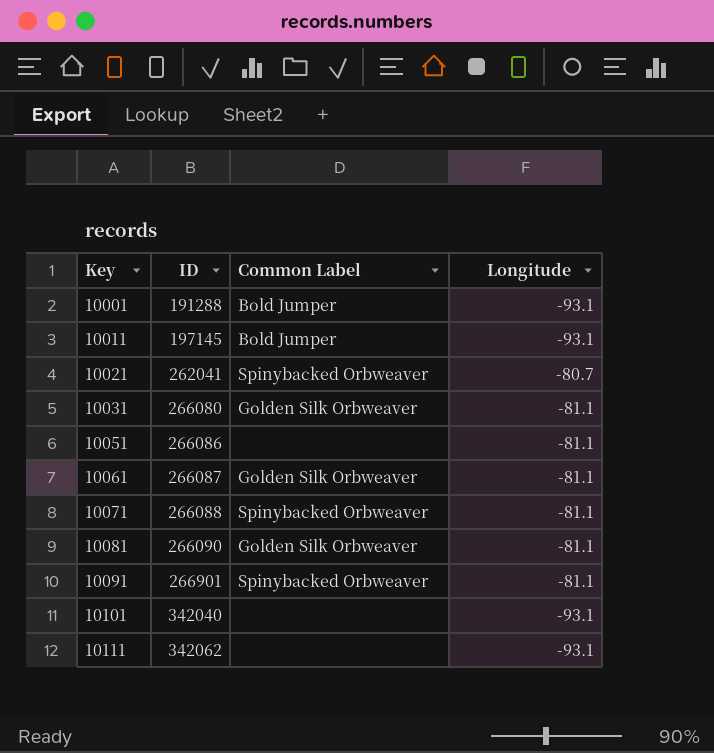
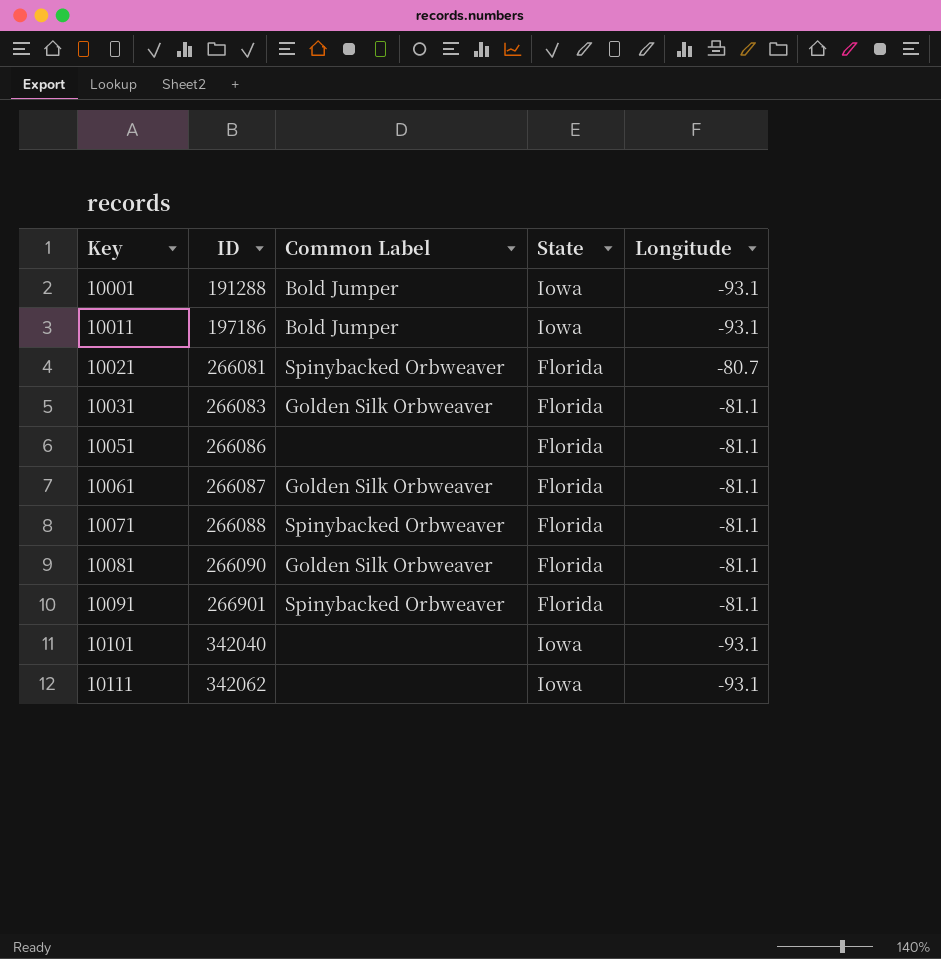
column State | position: none -> 4
10011 | ID: 197145 -> 197186
10021 | ID: 262041 -> 266081
10031 | ID: 266080 -> 266083

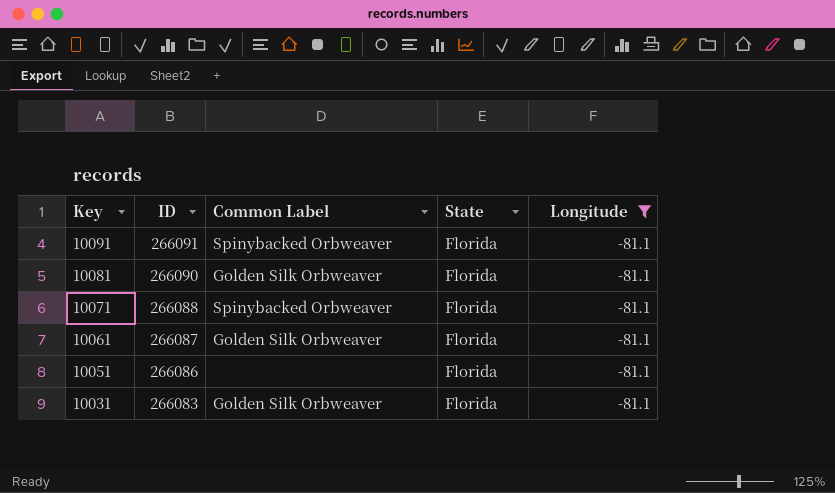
filter: none -> Longitude = -81.1
row order: Key ascending -> Key descending
10091 | ID: 266901 -> 266091

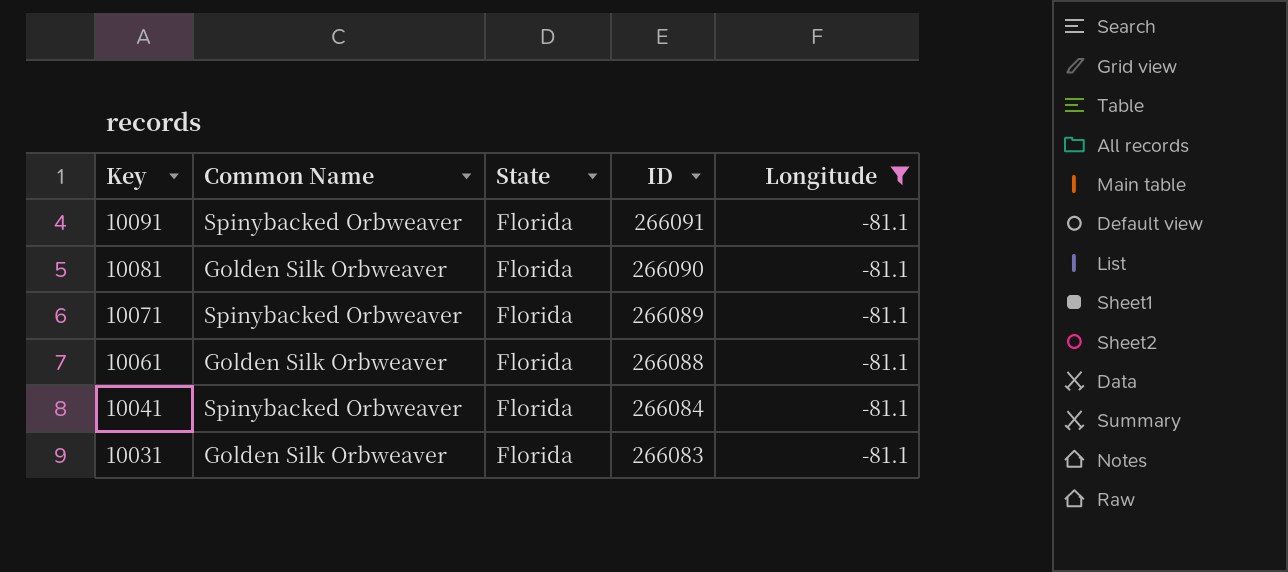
column name: Common Label -> Common Name
column ID | position: 2 -> 4
row 10051: 266086 | none | Florida | -81.1 -> none
10071 | ID: 266088 -> 266089
10061 | ID: 266087 -> 266088
row 10041: none -> Spinybacked Orbweaver | Florida | 266084 | -81.1

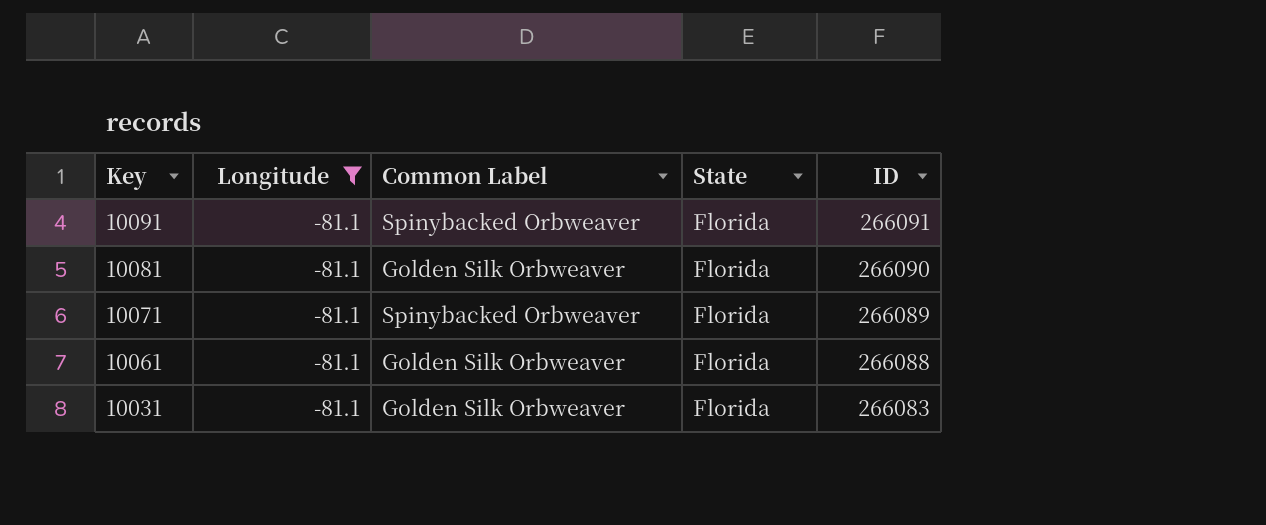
column Longitude | position: 5 -> 2
column name: Common Name -> Common Label
row 10041: Spinybacked Orbweaver | Florida | 266084 | -81.1 -> none

